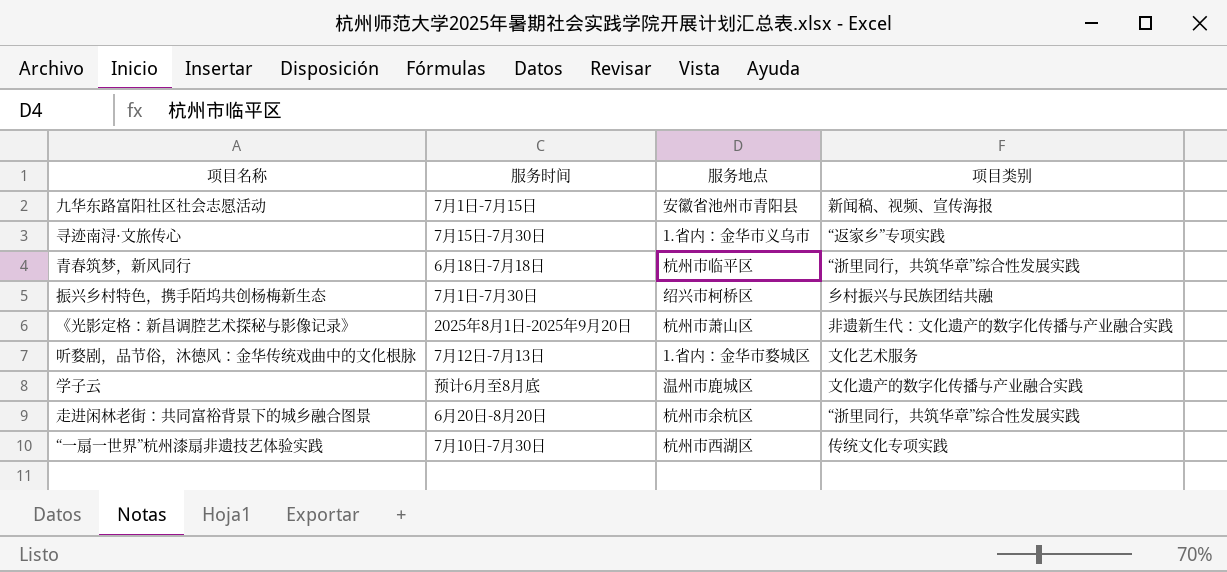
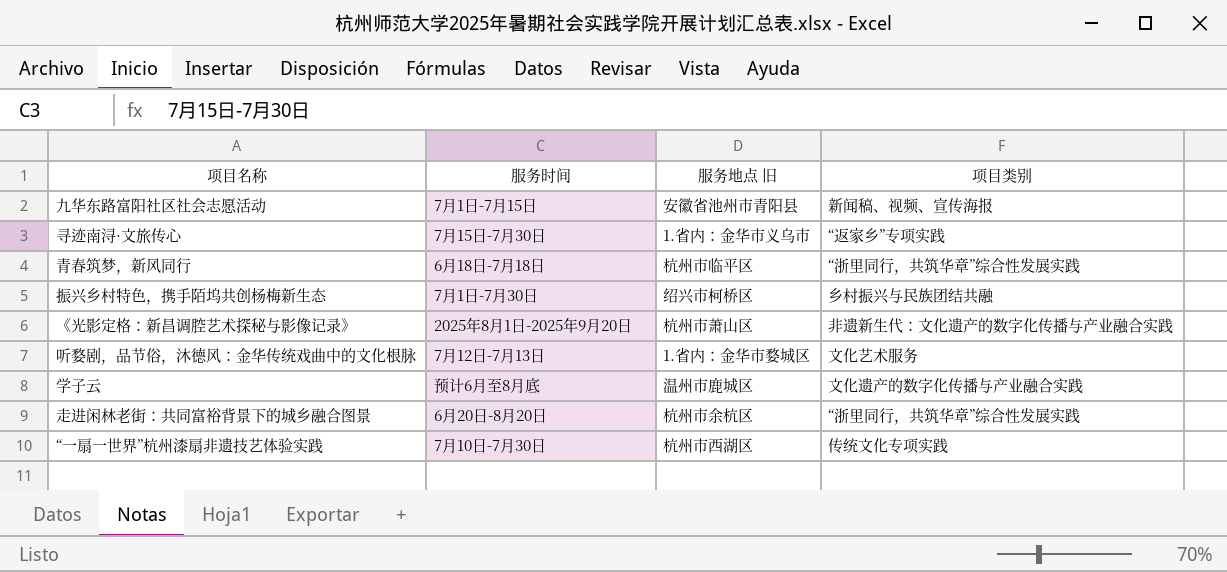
column name: 服务地点 -> 服务地点 旧

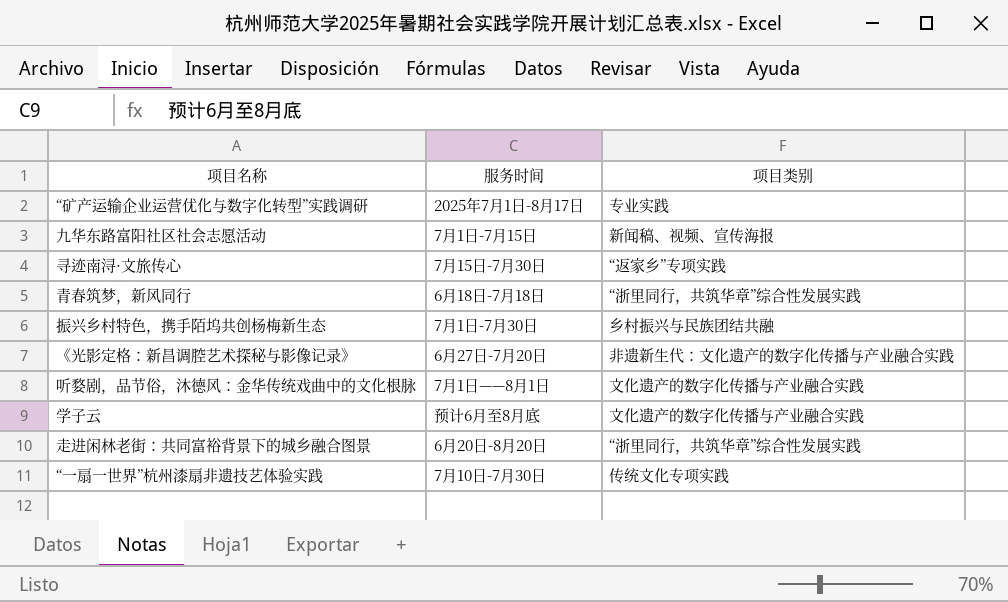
column 服务地点 旧 | position: 3 -> none
row “矿产运输企业运营优化与数字化转型”实践调研: none -> 2025年7月1日-8月17日 | 专业实践
《光影定格：新昌调腔艺术探秘与影像记录》 | 服务时间: 2025年8月1日-2025年9月20日 -> 6月27日-7月20日
听婺剧，品节俗，沐德风：金华传统戏曲中的文化根脉 | 服务时间: 7月12日-7月13日 -> 7月1日——8月1日
听婺剧，品节俗，沐德风：金华传统戏曲中的文化根脉 | 项目类别: 文化艺术服务 -> 文化遗产的数字化传播与产业融合实践

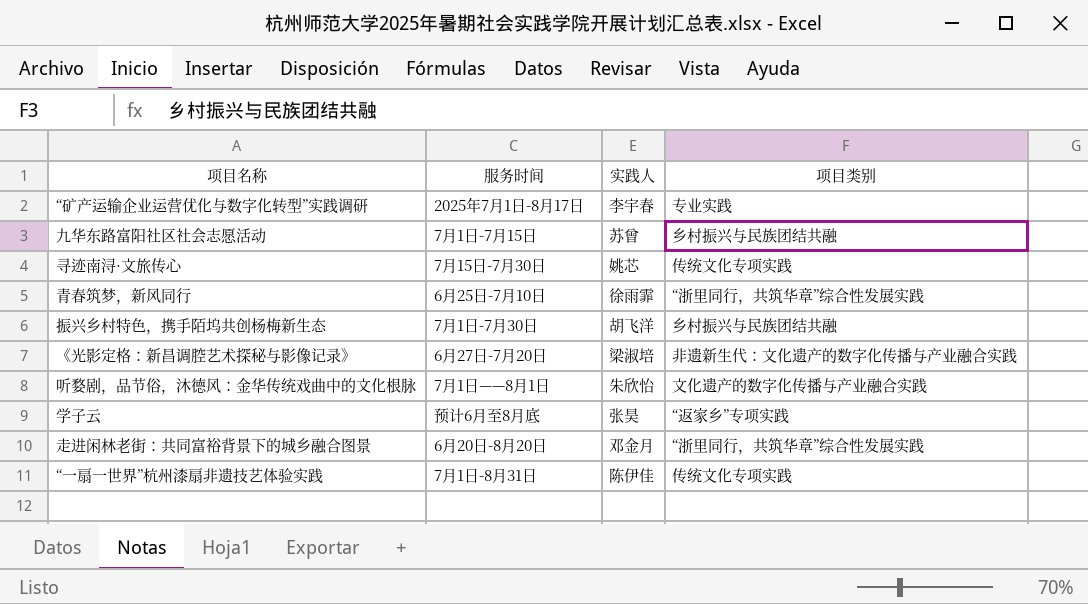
column 实践人 | position: none -> 3
九华东路富阳社区社会志愿活动 | 项目类别: 新闻稿、视频、宣传海报 -> 乡村振兴与民族团结共融
寻迹南浔·文旅传心 | 项目类别: “返家乡”专项实践 -> 传统文化专项实践
青春筑梦，新风同行 | 服务时间: 6月18日-7月18日 -> 6月25日-7月10日
学子云 | 项目类别: 文化遗产的数字化传播与产业融合实践 -> “返家乡”专项实践
“一扇一世界”杭州漆扇非遗技艺体验实践 | 服务时间: 7月10日-7月30日 -> 7月1日-8月31日

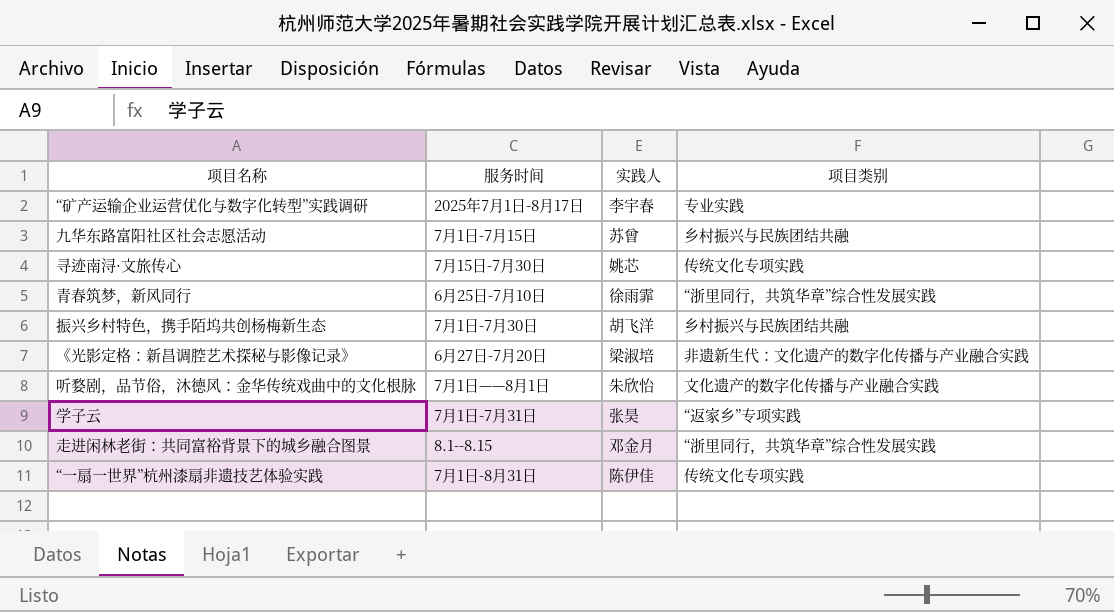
学子云 | 服务时间: 预计6月至8月底 -> 7月1日-7月31日
走进闲林老街：共同富裕背景下的城乡融合图景 | 服务时间: 6月20日-8月20日 -> 8.1--8.15

